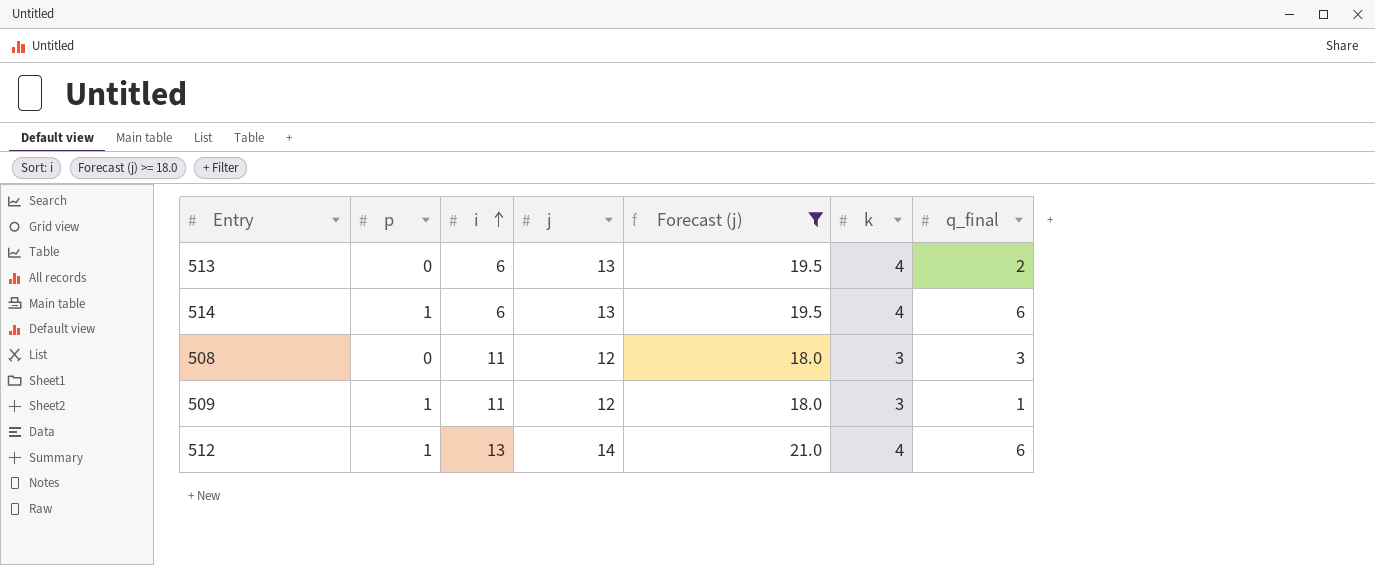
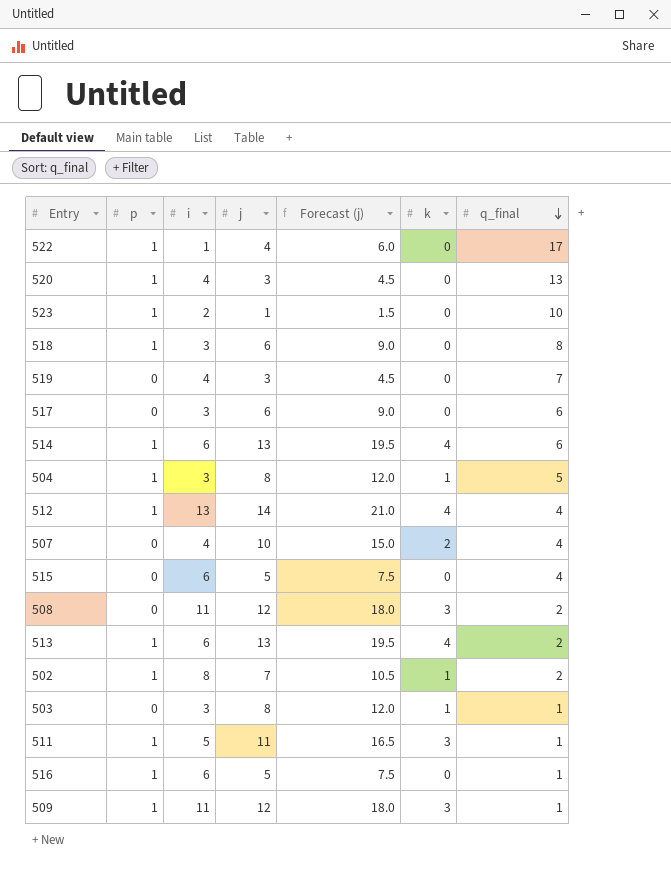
filter: Forecast (j) >= 18.0 -> none
row order: i ascending -> q_final descending
512 | q_final: 6 -> 4
508 | q_final: 3 -> 2
513 | p: 0 -> 1

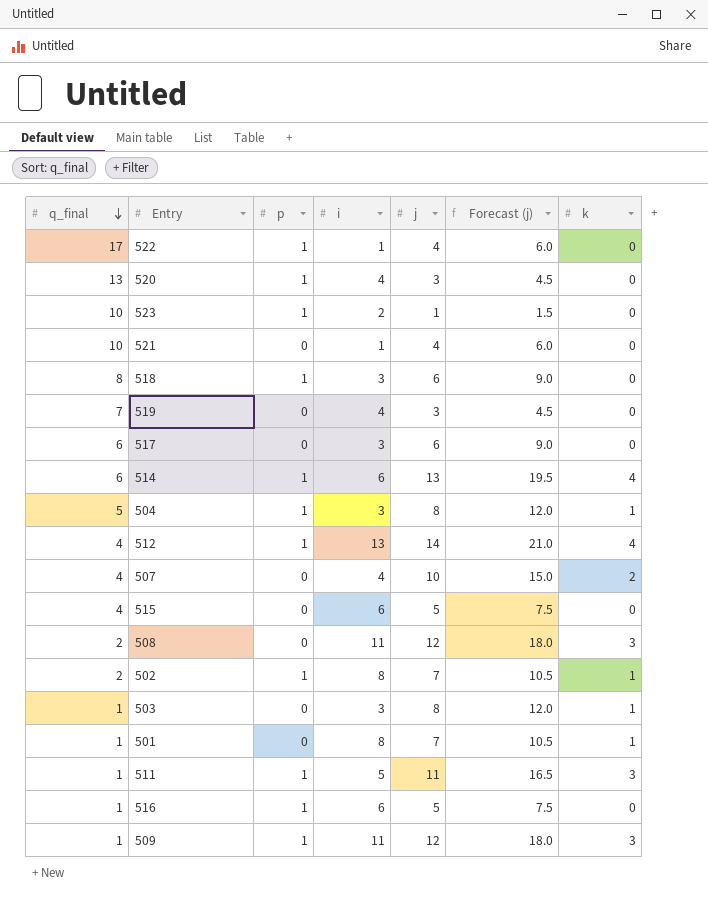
column q_final | position: 7 -> 1
row 513: 1 | 6 | 13 | 19.5 | 4 | 2 -> none
row 521: none -> 10 | 0 | 1 | 4 | 6.0 | 0
row 501: none -> 1 | 0 | 8 | 7 | 10.5 | 1

